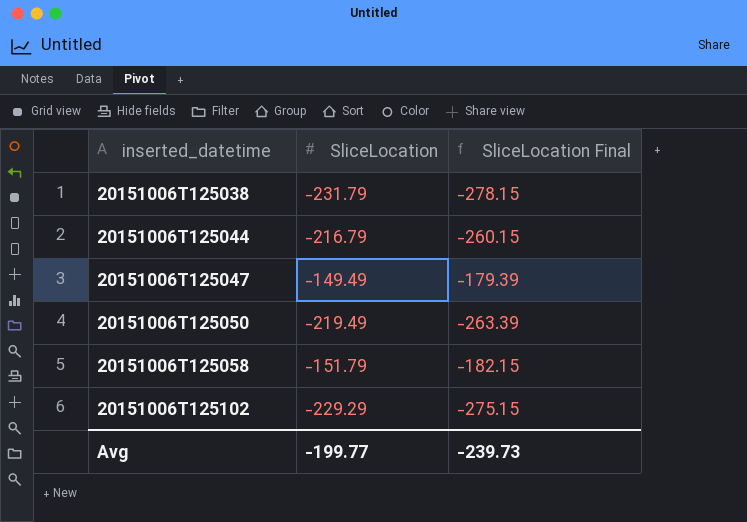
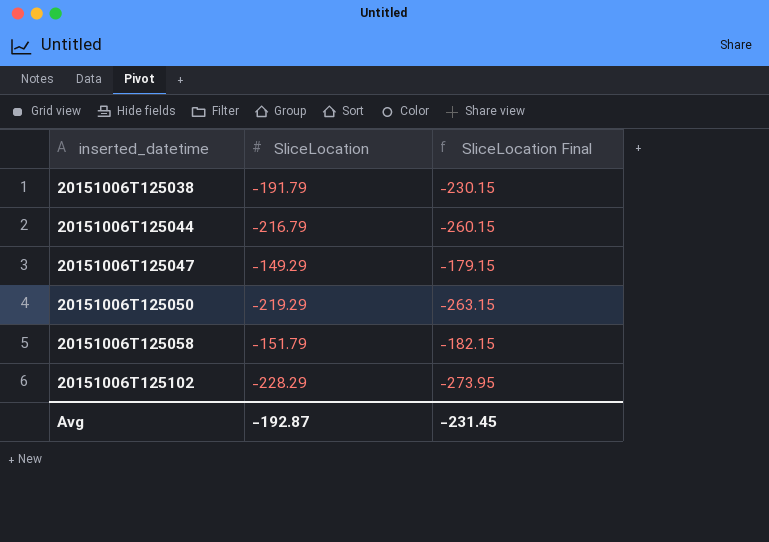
20151006T125038 | SliceLocation: -231.79 -> -191.79
20151006T125038 | SliceLocation Final: -278.15 -> -230.15
20151006T125047 | SliceLocation: -149.49 -> -149.29
20151006T125047 | SliceLocation Final: -179.39 -> -179.15
20151006T125050 | SliceLocation: -219.49 -> -219.29
20151006T125050 | SliceLocation Final: -263.39 -> -263.15
20151006T125102 | SliceLocation: -229.29 -> -228.29
20151006T125102 | SliceLocation Final: -275.15 -> -273.95
Avg | SliceLocation: -199.77 -> -192.87
Avg | SliceLocation Final: -239.73 -> -231.45

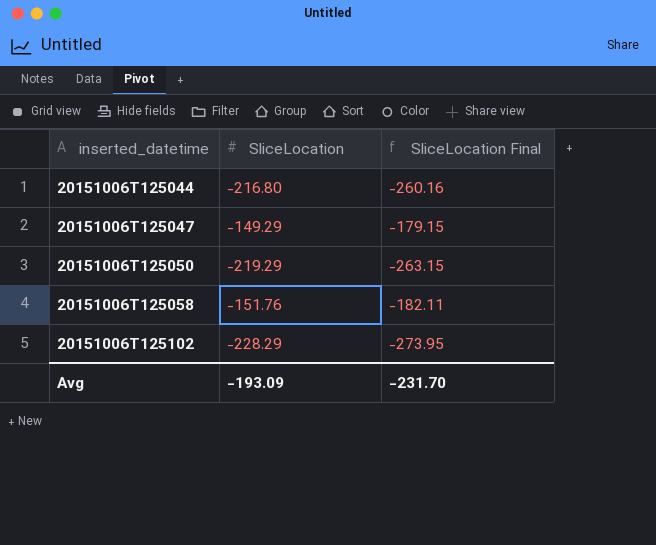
row 20151006T125038: -191.79 | -230.15 -> none
20151006T125044 | SliceLocation: -216.79 -> -216.80
20151006T125044 | SliceLocation Final: -260.15 -> -260.16
20151006T125058 | SliceLocation: -151.79 -> -151.76
20151006T125058 | SliceLocation Final: -182.15 -> -182.11
Avg | SliceLocation: -192.87 -> -193.09
Avg | SliceLocation Final: -231.45 -> -231.70

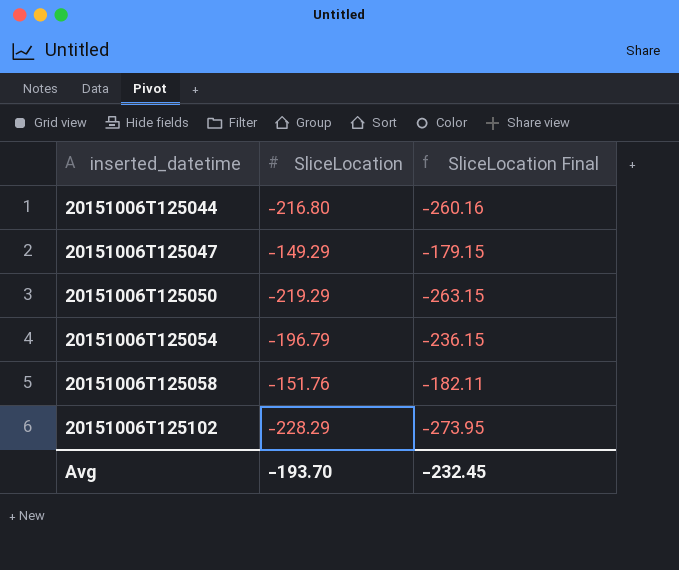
row 20151006T125054: none -> -196.79 | -236.15
Avg | SliceLocation: -193.09 -> -193.70
Avg | SliceLocation Final: -231.70 -> -232.45

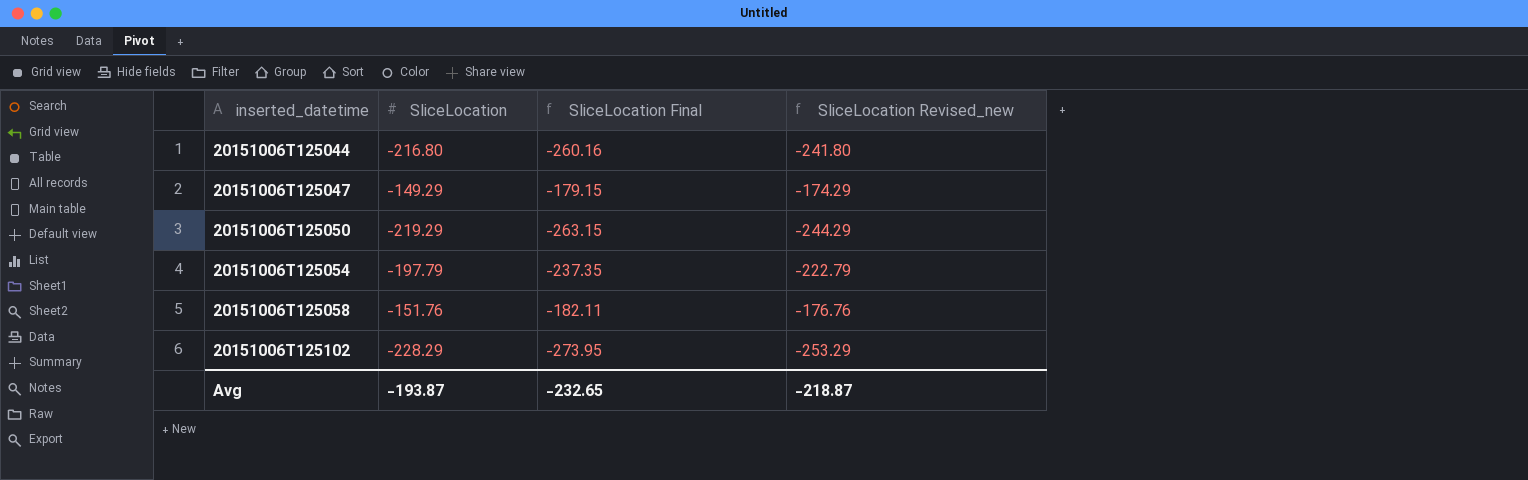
column SliceLocation Revised_new | formula: none -> [SliceLocation] - 25
20151006T125054 | SliceLocation: -196.79 -> -197.79
20151006T125054 | SliceLocation Final: -236.15 -> -237.35
Avg | SliceLocation: -193.70 -> -193.87
Avg | SliceLocation Final: -232.45 -> -232.65

